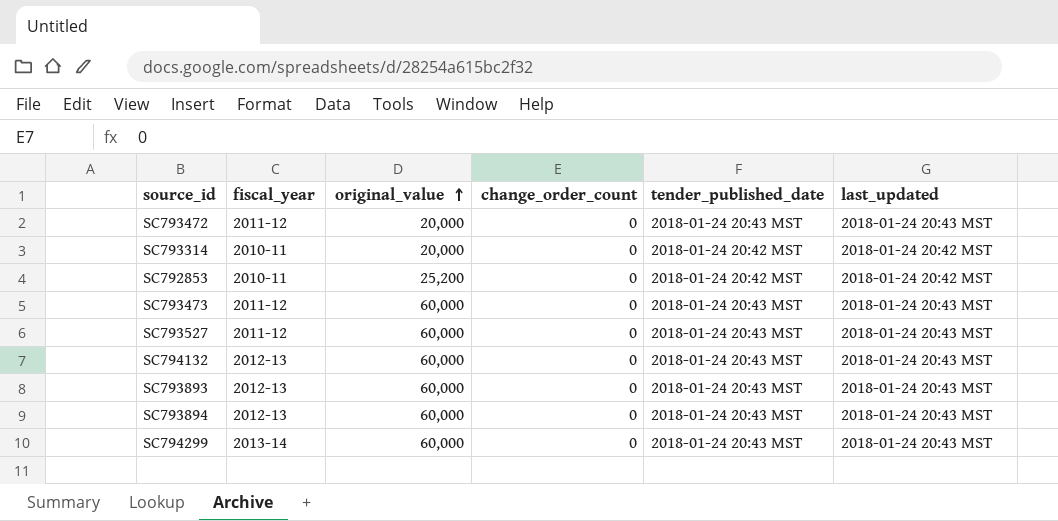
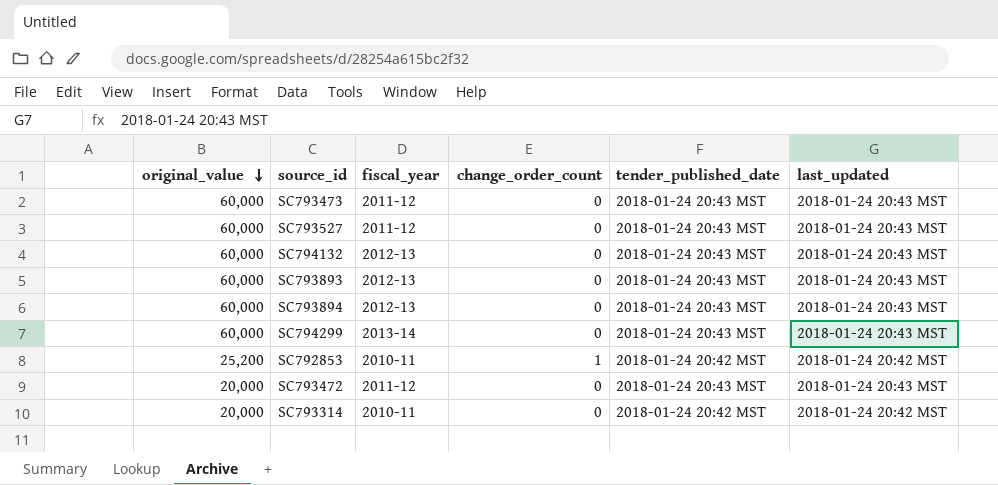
row order: original_value ascending -> original_value descending
column original_value | position: 3 -> 1
SC792853 | change_order_count: 0 -> 1

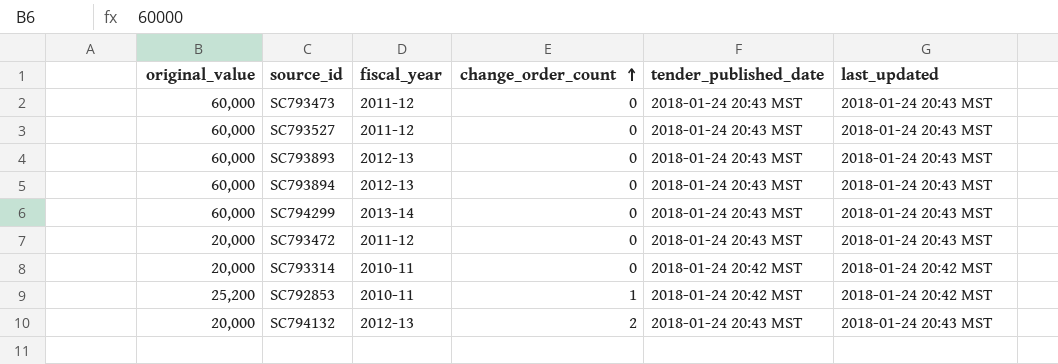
row order: original_value descending -> change_order_count ascending
SC794132 | original_value: 60,000 -> 20,000
SC794132 | change_order_count: 0 -> 2

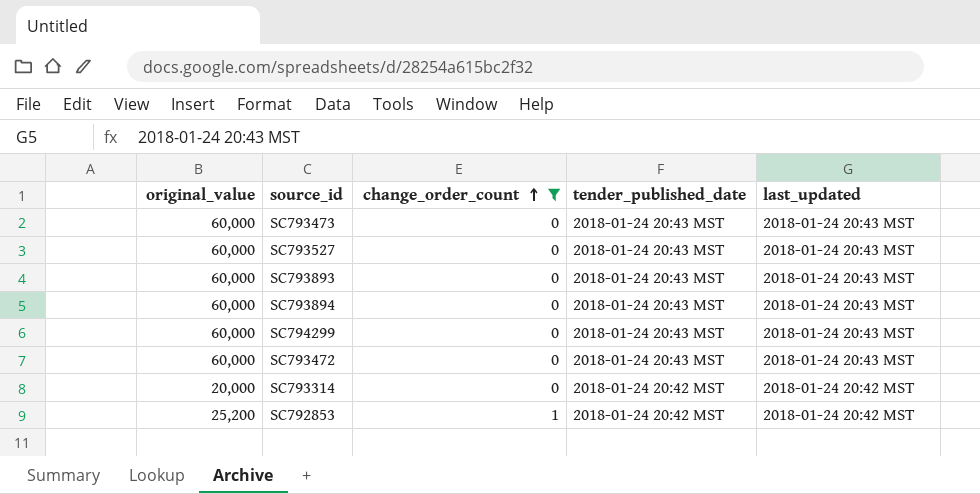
filter: none -> change_order_count != 2
column fiscal_year | position: 3 -> none
SC793472 | original_value: 20,000 -> 60,000

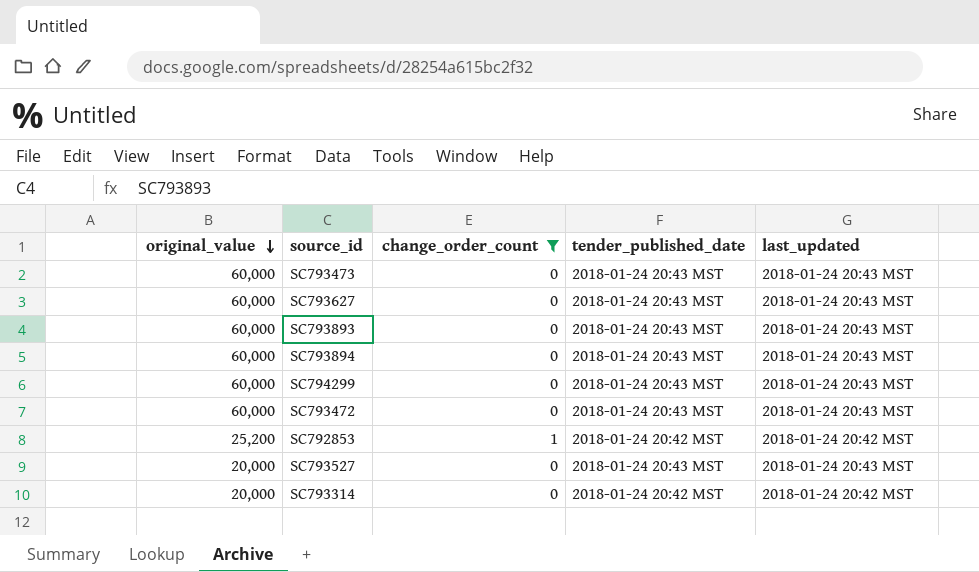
row order: change_order_count ascending -> original_value descending
row SC793627: none -> 60,000 | 0 | 2018-01-24 20:43 MST | 2018-01-24 20:43 MST
SC793527 | original_value: 60,000 -> 20,000

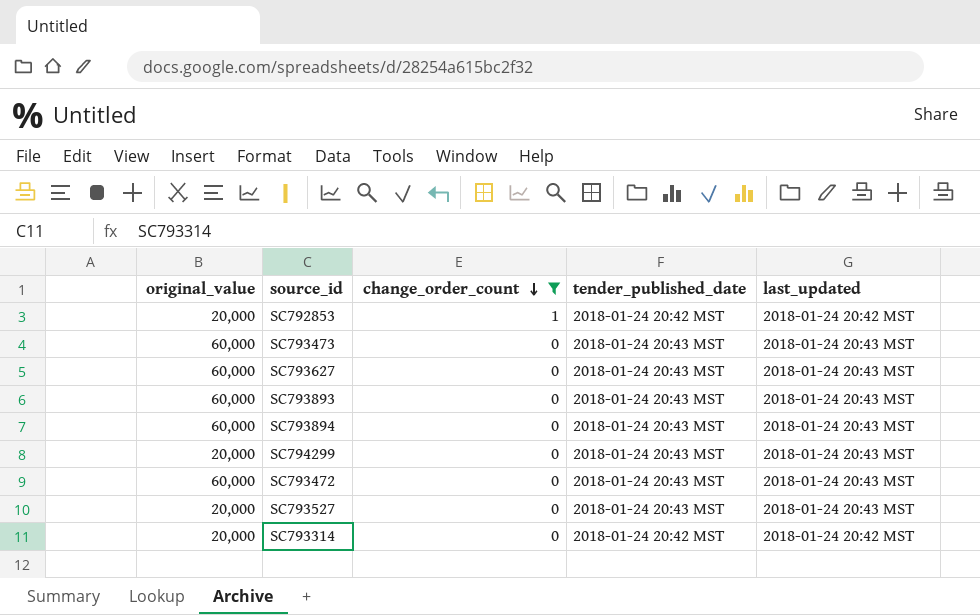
row order: original_value descending -> change_order_count descending
SC792853 | original_value: 25,200 -> 20,000
SC794299 | original_value: 60,000 -> 20,000

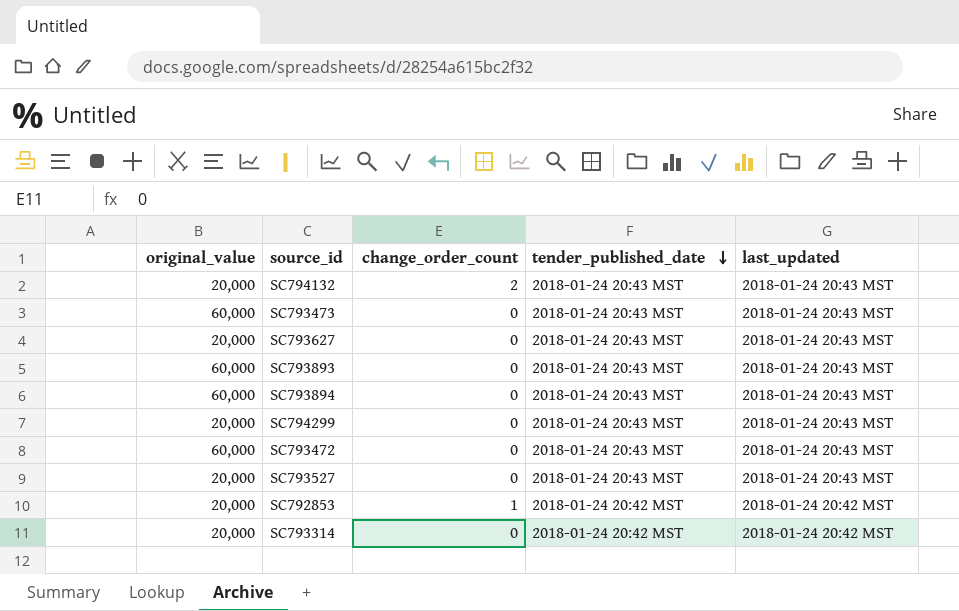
filter: change_order_count != 2 -> none
row order: change_order_count descending -> tender_published_date descending
SC793627 | original_value: 60,000 -> 20,000

